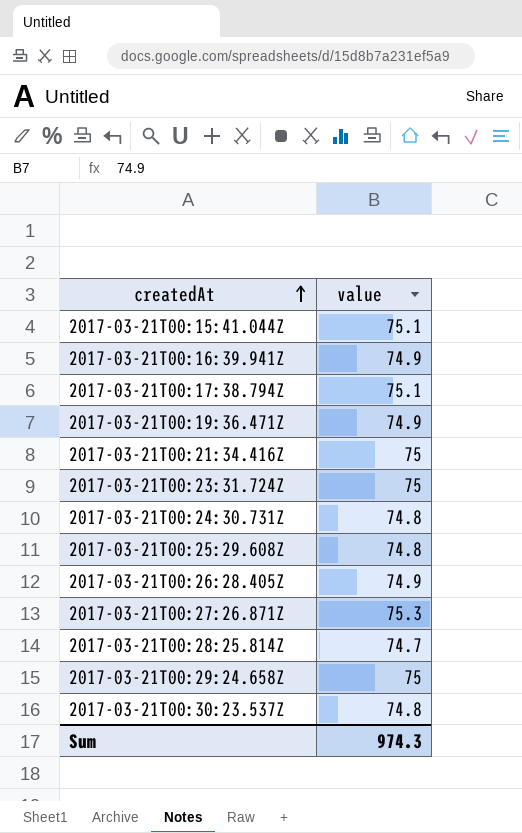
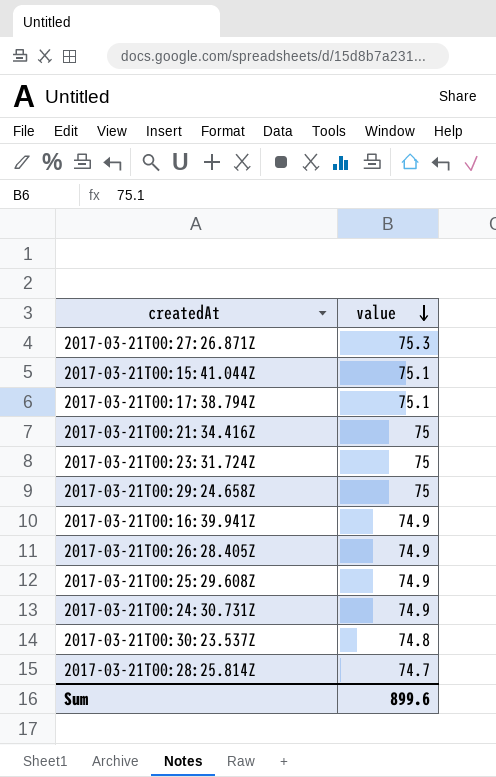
row order: createdAt ascending -> value descending
row 2017-03-21T00:19:36.471Z: 74.9 -> none
2017-03-21T00:25:29.608Z | value: 74.8 -> 74.9
2017-03-21T00:24:30.731Z | value: 74.8 -> 74.9
Sum | value: 974.3 -> 899.6

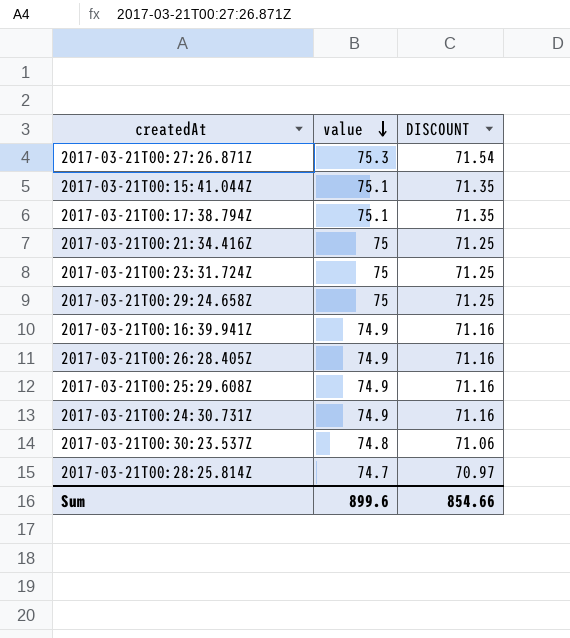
column DISCOUNT | formula: none -> [value] * 0.95

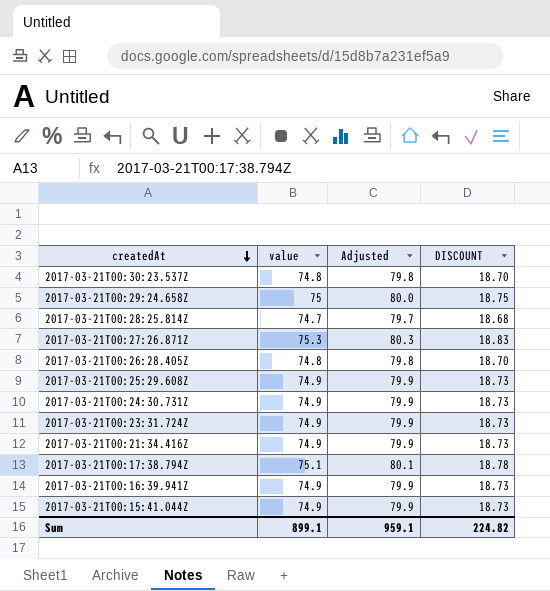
row order: value descending -> createdAt descending
column Adjusted | formula: none -> [value] + 5
column DISCOUNT | formula: [value] * 0.95 -> [value] * 0.25
2017-03-21T00:26:28.405Z | value: 74.9 -> 74.8
2017-03-21T00:23:31.724Z | value: 75 -> 74.9
2017-03-21T00:21:34.416Z | value: 75 -> 74.9
2017-03-21T00:15:41.044Z | value: 75.1 -> 74.9
Sum | value: 899.6 -> 899.1
Sum | DISCOUNT: 854.66 -> 224.82

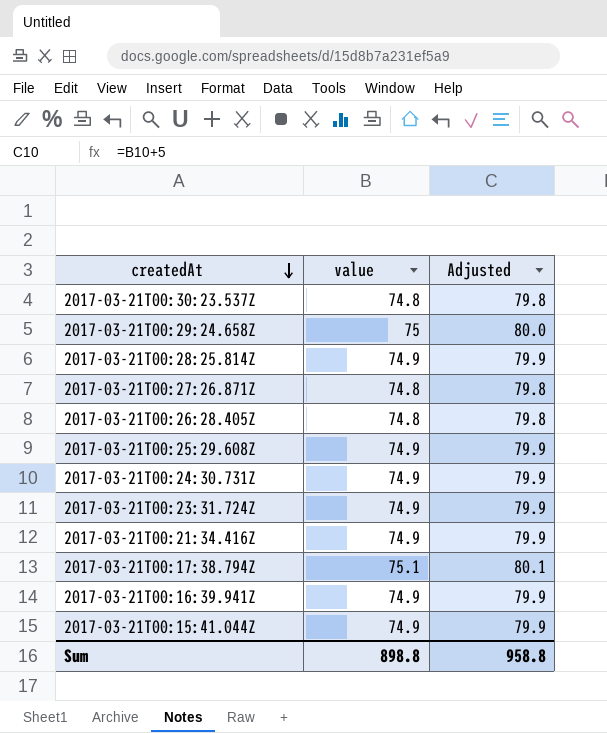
column DISCOUNT | formula: [value] * 0.25 -> none
2017-03-21T00:28:25.814Z | value: 74.7 -> 74.9
2017-03-21T00:28:25.814Z | Adjusted: 79.7 -> 79.9
2017-03-21T00:27:26.871Z | value: 75.3 -> 74.8
2017-03-21T00:27:26.871Z | Adjusted: 80.3 -> 79.8
Sum | value: 899.1 -> 898.8
Sum | Adjusted: 959.1 -> 958.8

